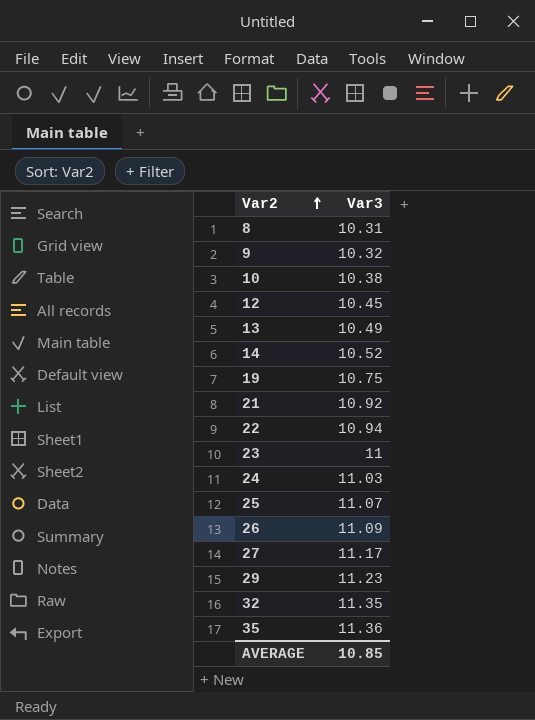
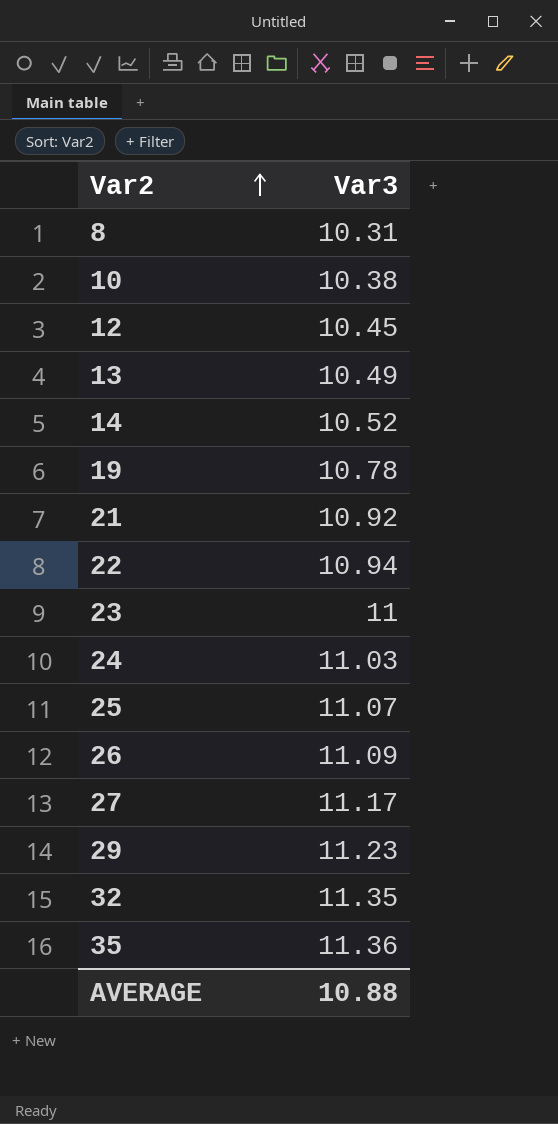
row 9: 10.32 -> none
19 | Var3: 10.75 -> 10.78
AVERAGE | Var3: 10.85 -> 10.88

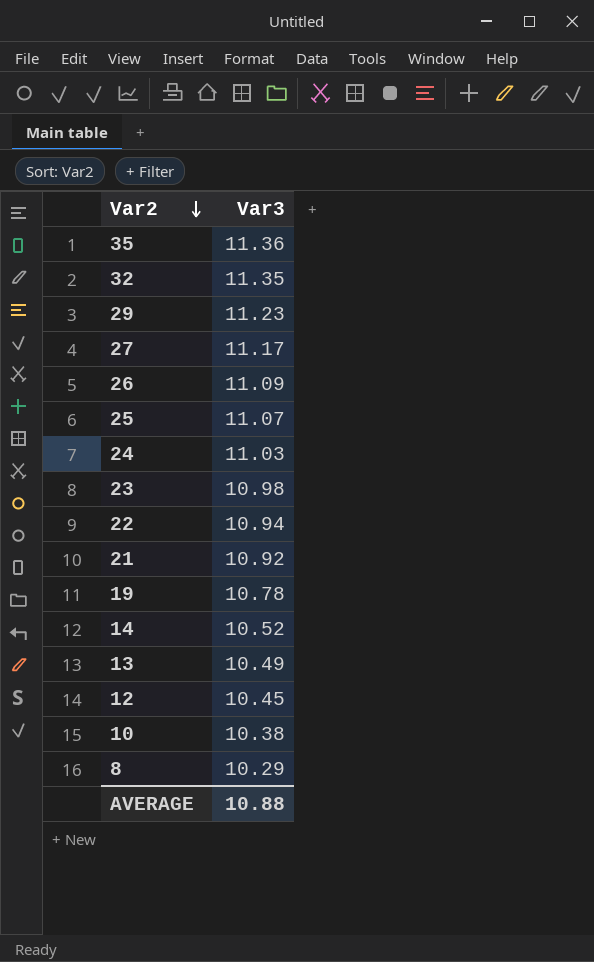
row order: Var2 ascending -> Var2 descending
23 | Var3: 11 -> 10.98
8 | Var3: 10.31 -> 10.29

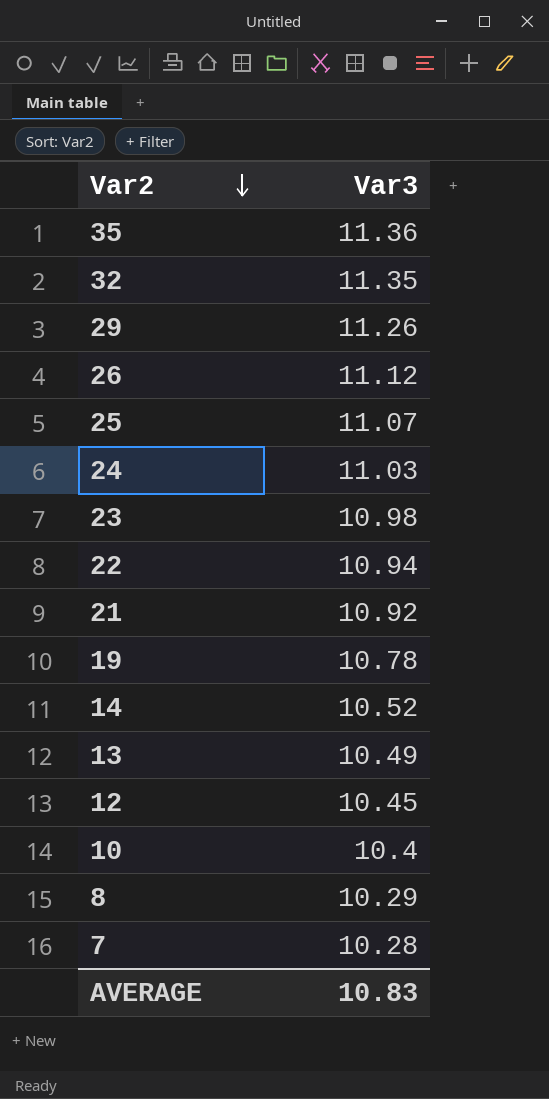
row 27: 11.17 -> none
29 | Var3: 11.23 -> 11.26
26 | Var3: 11.09 -> 11.12
10 | Var3: 10.38 -> 10.4
row 7: none -> 10.28
AVERAGE | Var3: 10.88 -> 10.83

